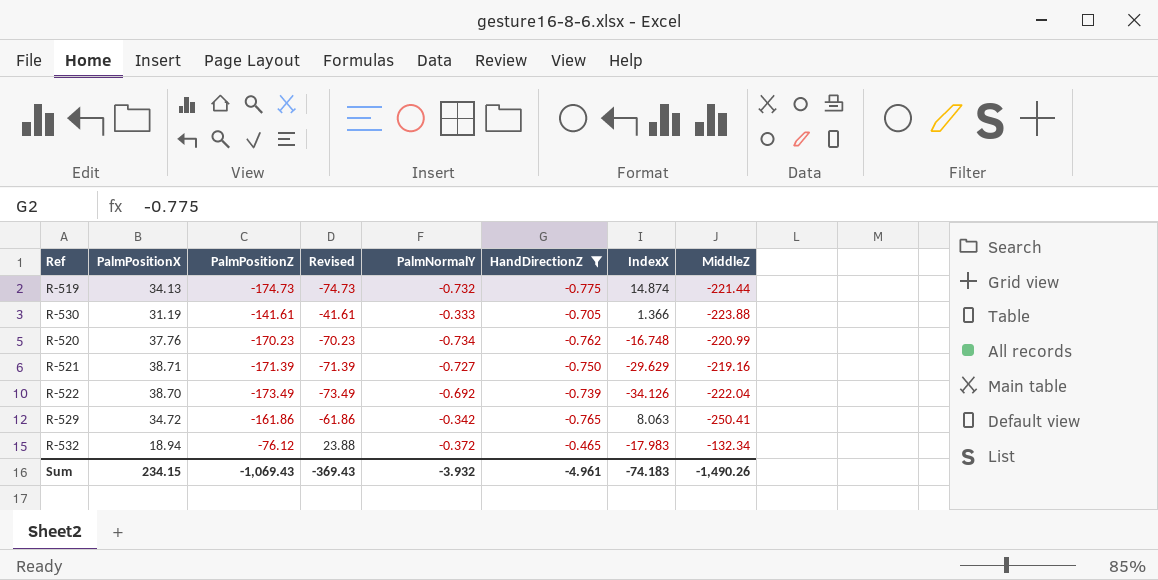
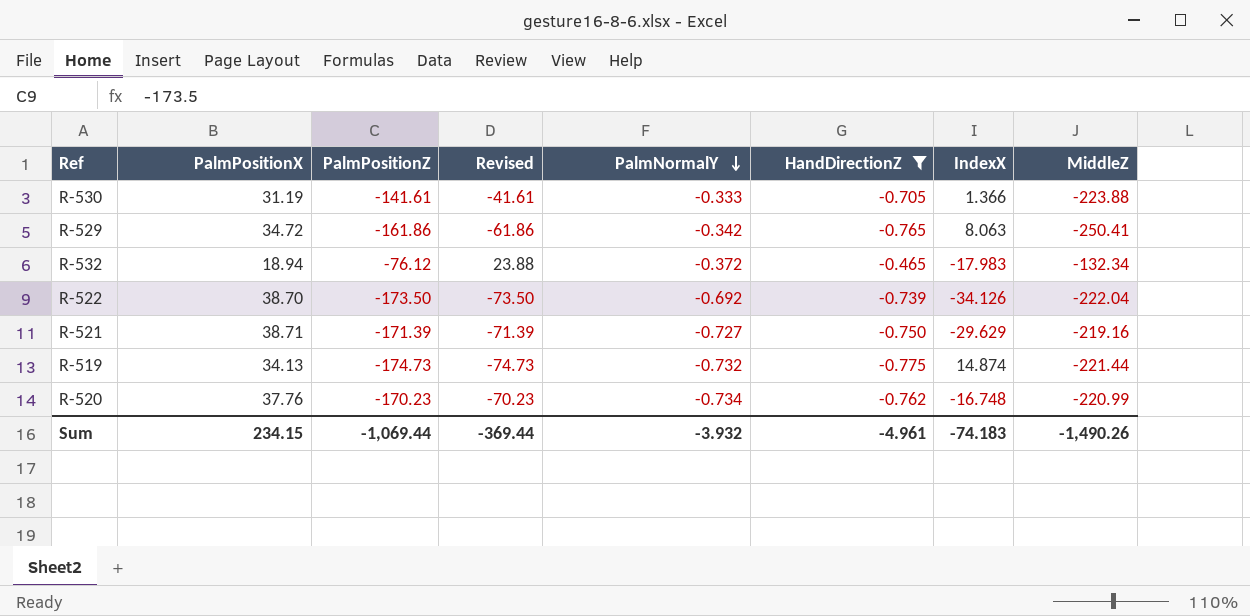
row order: none -> PalmNormalY descending
R-522 | PalmPositionZ: -173.49 -> -173.50
R-522 | Revised: -73.49 -> -73.50
Sum | PalmPositionZ: -1,069.43 -> -1,069.44
Sum | Revised: -369.43 -> -369.44

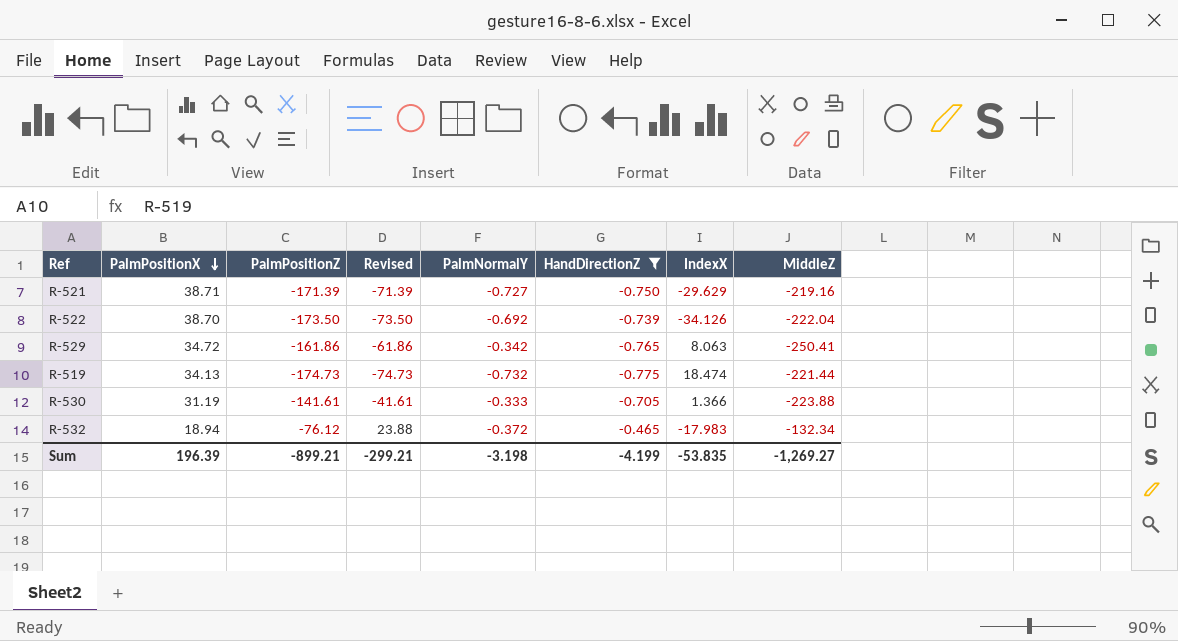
row order: PalmNormalY descending -> PalmPositionX descending
row R-520: 37.76 | -170.23 | -70.23 | -0.734 | -0.762 | -16.748 | -220.99 -> none
R-519 | IndexX: 14.874 -> 18.474
Sum | PalmPositionX: 234.15 -> 196.39
Sum | PalmPositionZ: -1,069.44 -> -899.21
Sum | Revised: -369.44 -> -299.21
Sum | PalmNormalY: -3.932 -> -3.198
Sum | HandDirectionZ: -4.961 -> -4.199
Sum | IndexX: -74.183 -> -53.835
Sum | MiddleZ: -1,490.26 -> -1,269.27

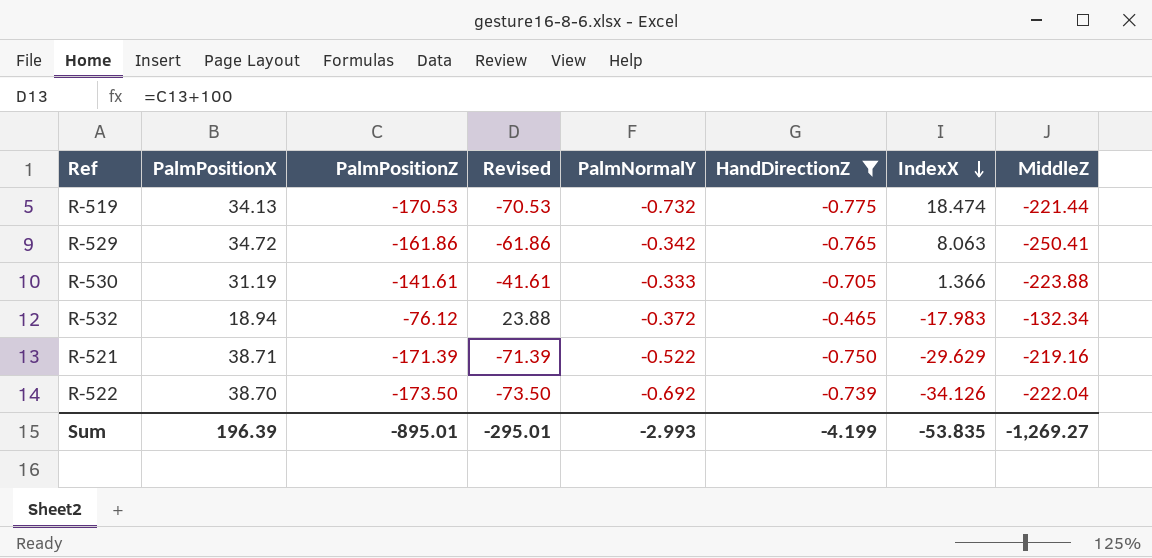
row order: PalmPositionX descending -> IndexX descending
R-519 | PalmPositionZ: -174.73 -> -170.53
R-519 | Revised: -74.73 -> -70.53
R-521 | PalmNormalY: -0.727 -> -0.522
Sum | PalmPositionZ: -899.21 -> -895.01
Sum | Revised: -299.21 -> -295.01
Sum | PalmNormalY: -3.198 -> -2.993

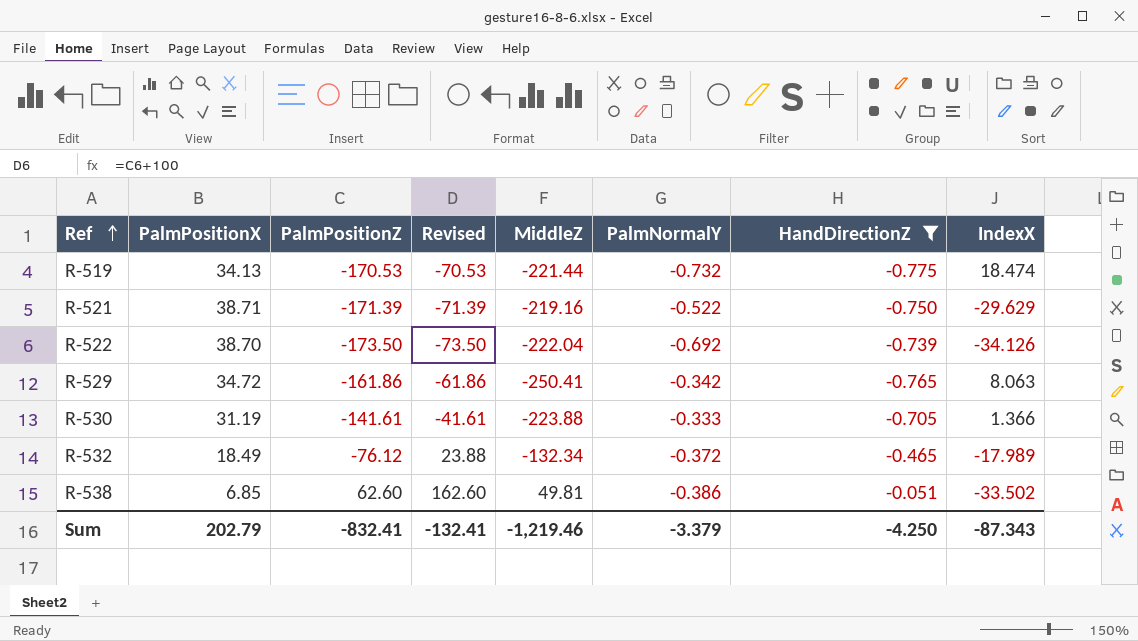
row order: IndexX descending -> Ref ascending
column MiddleZ | position: 8 -> 5
R-532 | PalmPositionX: 18.94 -> 18.49
R-532 | IndexX: -17.983 -> -17.989
row R-538: none -> 6.85 | 62.60 | 162.60 | 49.81 | -0.386 | -0.051 | -33.502
Sum | PalmPositionX: 196.39 -> 202.79
Sum | PalmPositionZ: -895.01 -> -832.41
Sum | Revised: -295.01 -> -132.41
Sum | MiddleZ: -1,269.27 -> -1,219.46
Sum | PalmNormalY: -2.993 -> -3.379
Sum | HandDirectionZ: -4.199 -> -4.250
Sum | IndexX: -53.835 -> -87.343

